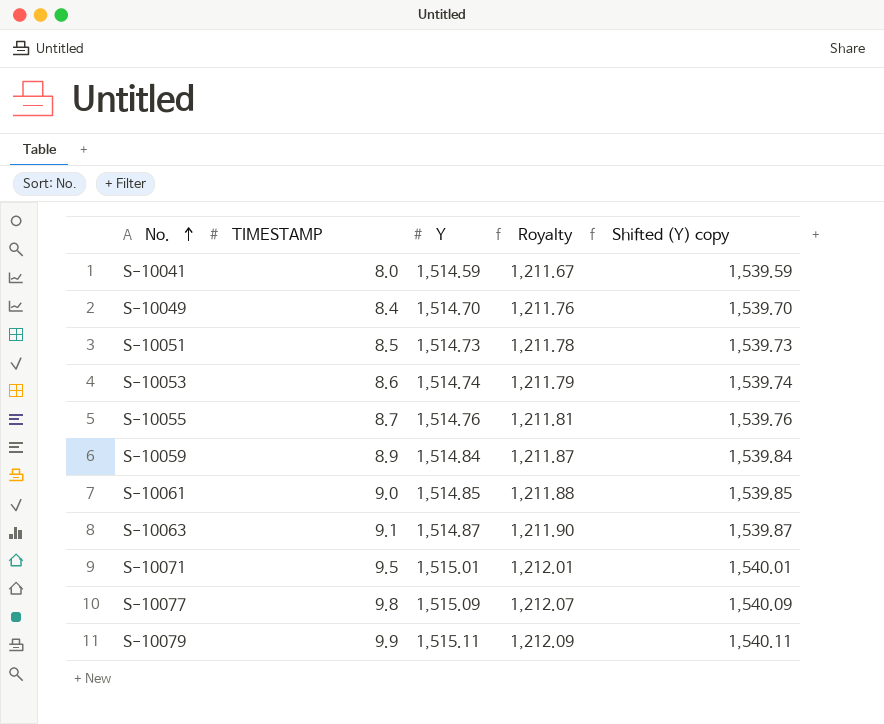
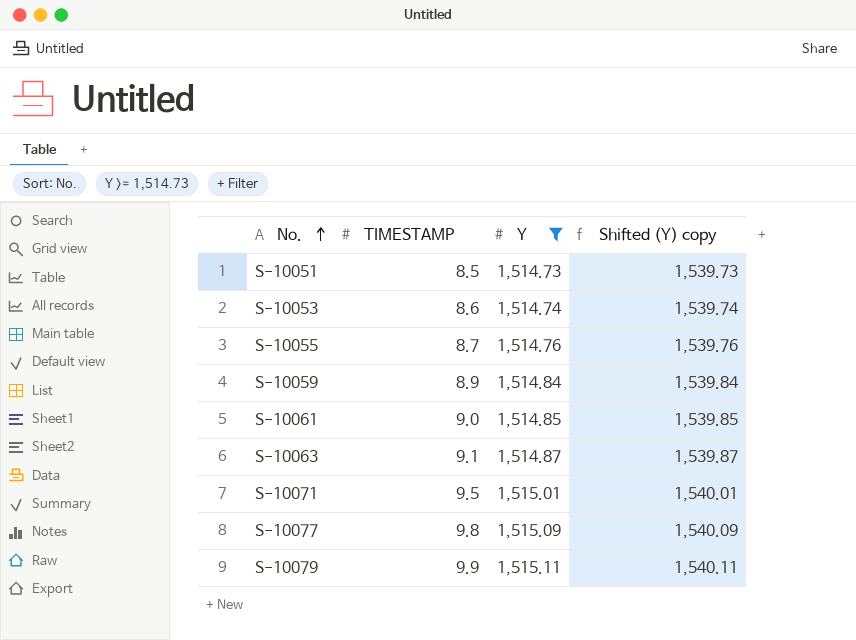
filter: none -> Y >= 1,514.73
column Royalty | formula: [Y] * 0.8 -> none

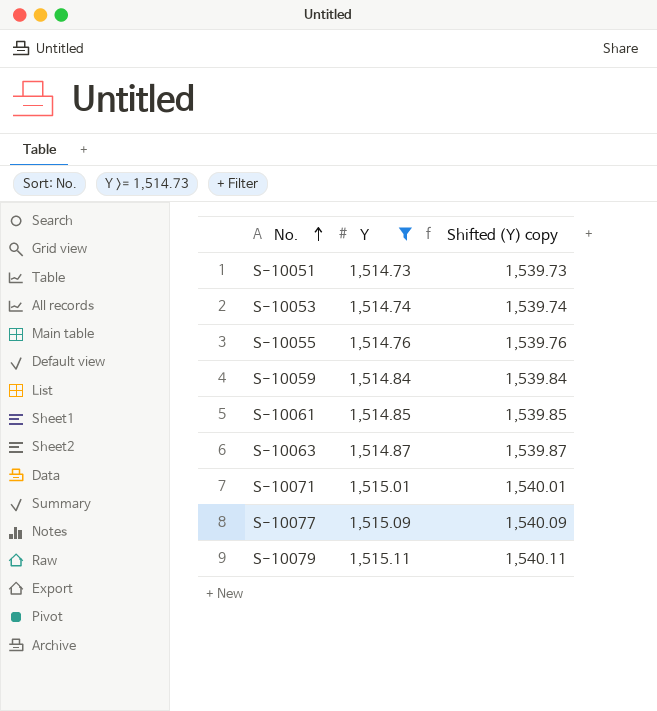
column TIMESTAMP | position: 2 -> none

